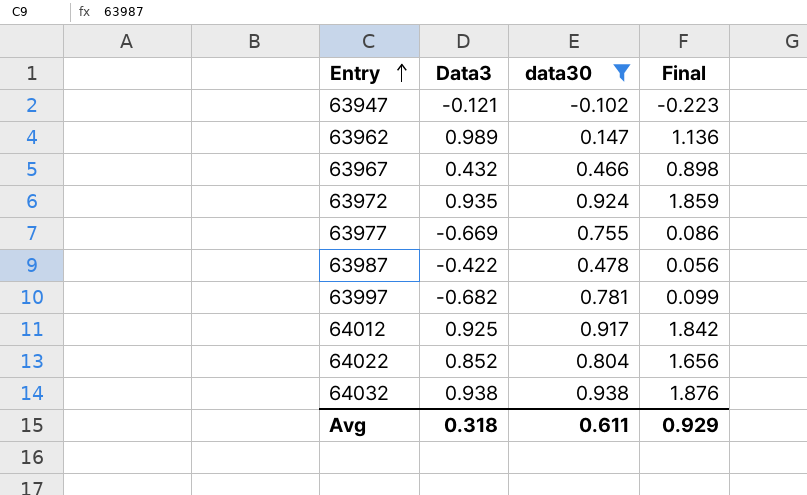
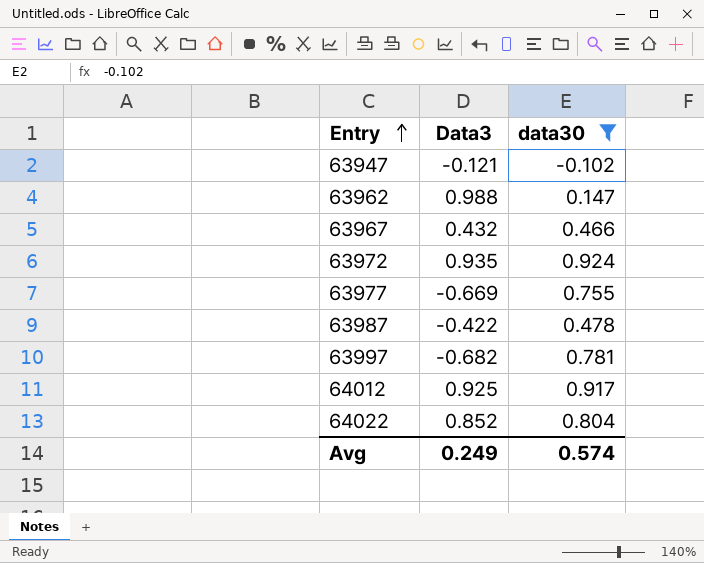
column Final | formula: [Data3] + [data30] -> none
row 64032: 0.938 | 0.938 | 1.876 -> none
63962 | Data3: 0.989 -> 0.988
Avg | Data3: 0.318 -> 0.249
Avg | data30: 0.611 -> 0.574

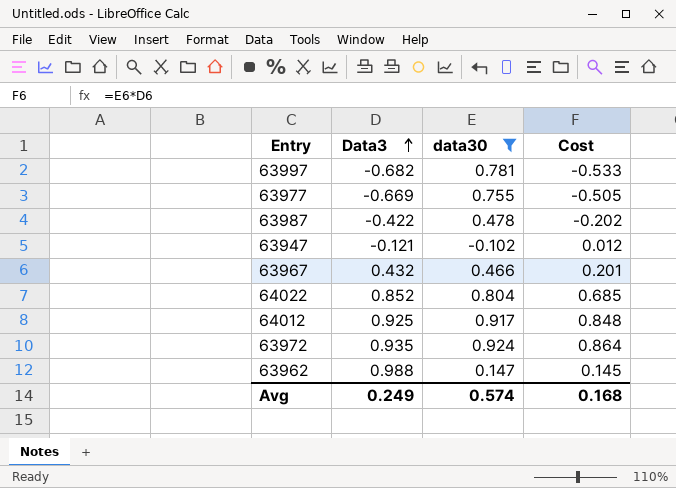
row order: Entry ascending -> Data3 ascending
column Cost | formula: none -> [Data3] * [data30]

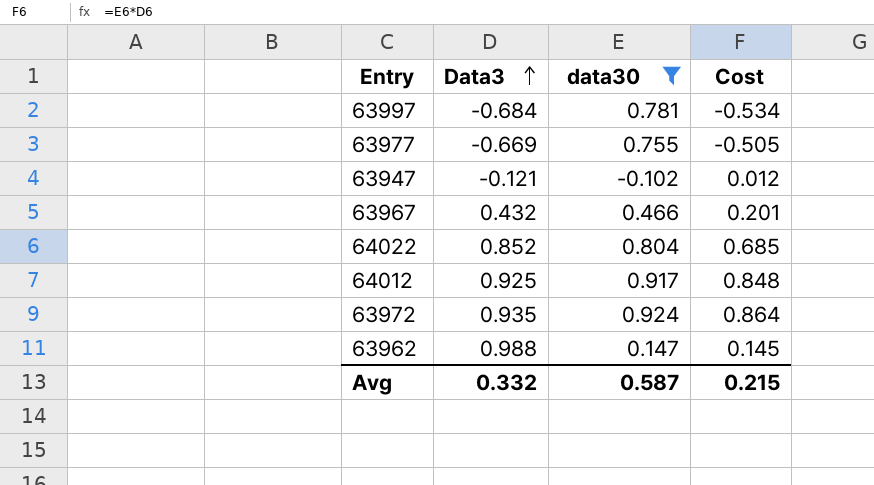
row 63987: -0.422 | 0.478 | -0.202 -> none
63997 | Data3: -0.682 -> -0.684
63997 | Cost: -0.533 -> -0.534
Avg | Data3: 0.249 -> 0.332
Avg | data30: 0.574 -> 0.587
Avg | Cost: 0.168 -> 0.215

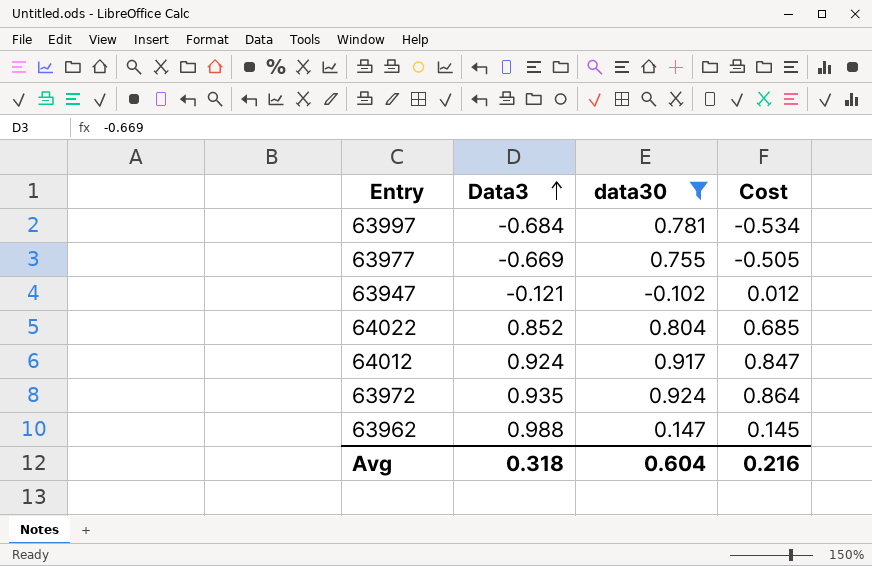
row 63967: 0.432 | 0.466 | 0.201 -> none
64012 | Data3: 0.925 -> 0.924
64012 | Cost: 0.848 -> 0.847
Avg | Data3: 0.332 -> 0.318
Avg | data30: 0.587 -> 0.604
Avg | Cost: 0.215 -> 0.216

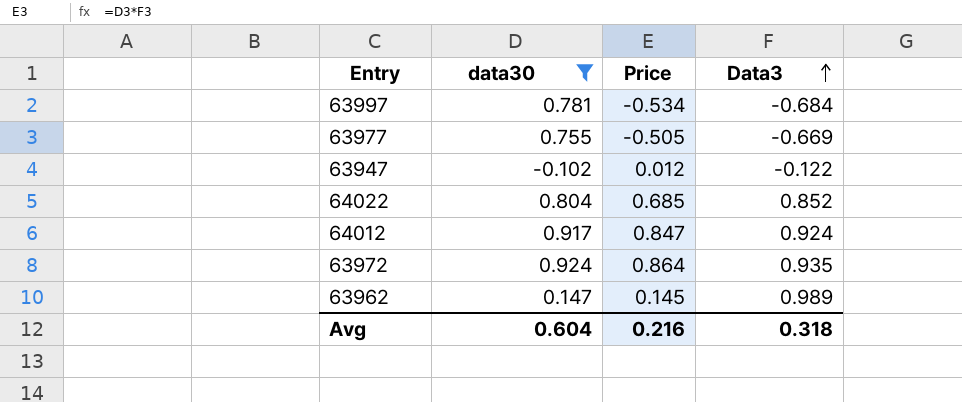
column name: Cost -> Price
column Data3 | position: 2 -> 4
63947 | Data3: -0.121 -> -0.122
63962 | Data3: 0.988 -> 0.989

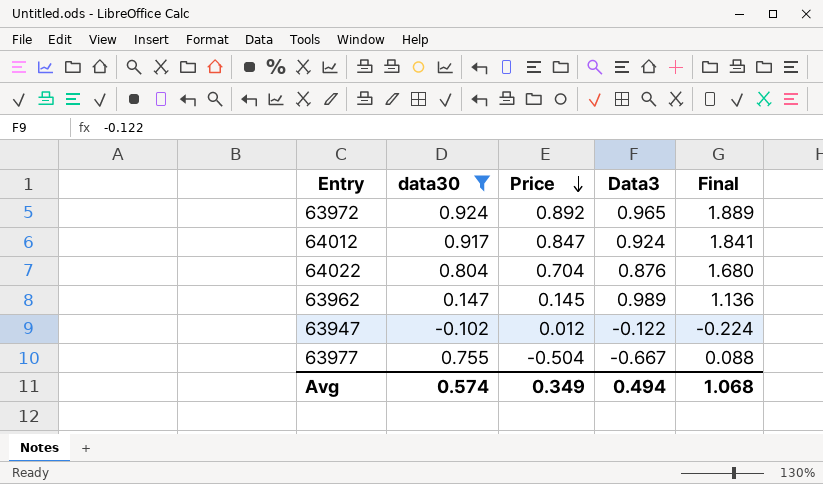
row order: Data3 ascending -> Price descending
column Final | formula: none -> [data30] + [Data3]
row 63997: 0.781 | -0.534 | -0.684 -> none
63972 | Price: 0.864 -> 0.892
63972 | Data3: 0.935 -> 0.965
64022 | Price: 0.685 -> 0.704
64022 | Data3: 0.852 -> 0.876
63977 | Price: -0.505 -> -0.504
63977 | Data3: -0.669 -> -0.667
Avg | data30: 0.604 -> 0.574
Avg | Price: 0.216 -> 0.349
Avg | Data3: 0.318 -> 0.494

